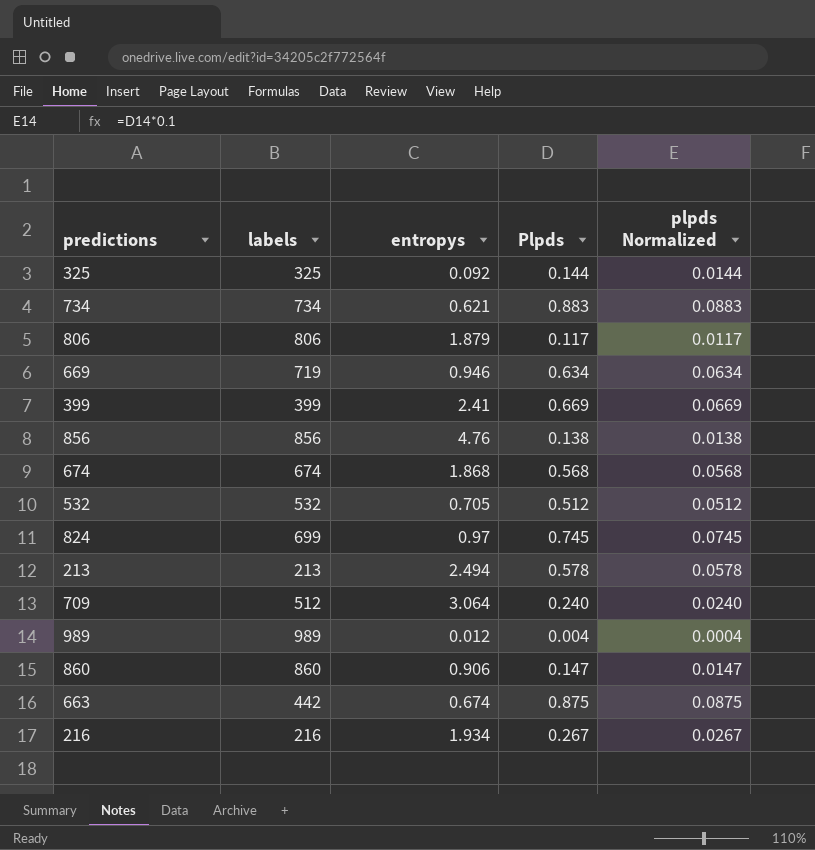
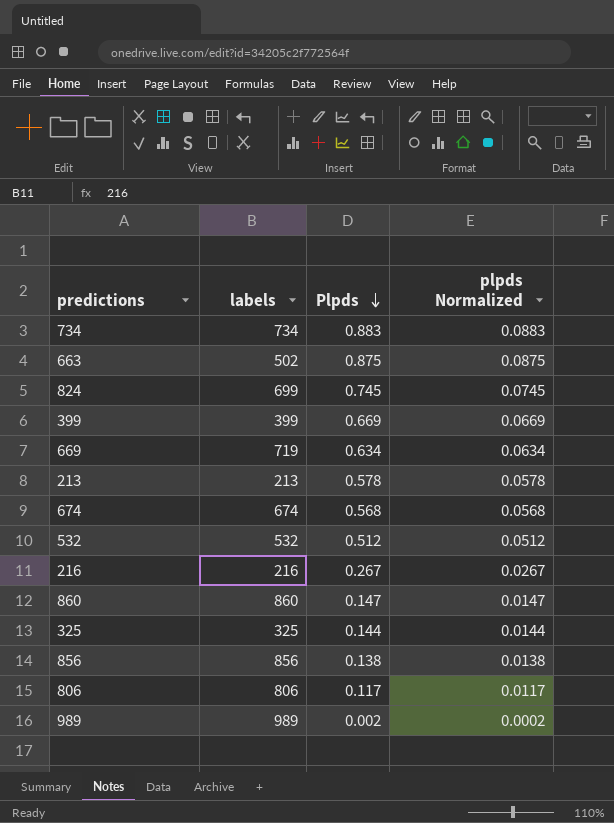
row order: none -> Plpds descending
column entropys | position: 3 -> none
row 709: 512 | 3.064 | 0.240 | 0.0240 -> none
663 | labels: 442 -> 502
989 | Plpds: 0.004 -> 0.002
989 | plpds Normalized: 0.0004 -> 0.0002

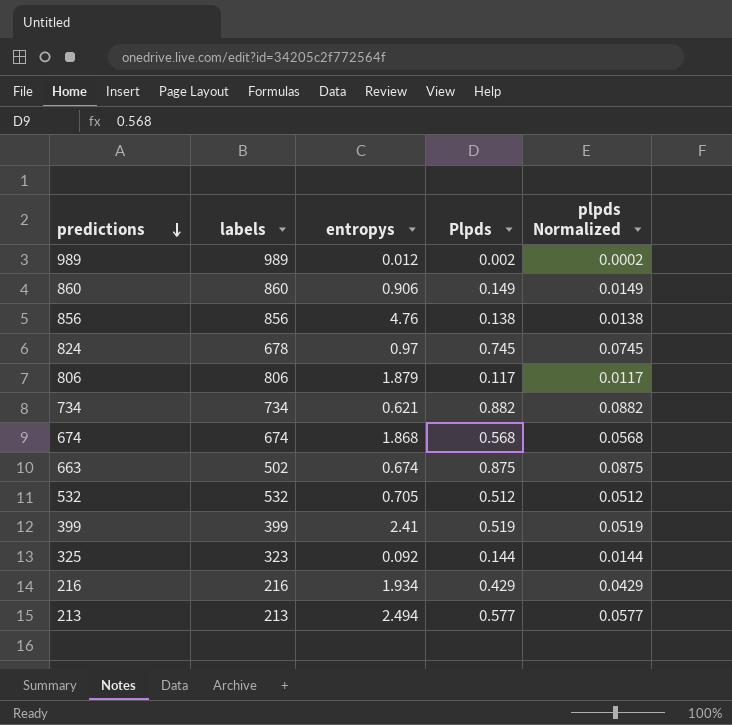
row order: Plpds descending -> predictions descending
column entropys | position: none -> 3
row 669: 719 | 0.634 | 0.0634 -> none
860 | Plpds: 0.147 -> 0.149
860 | plpds Normalized: 0.0147 -> 0.0149
824 | labels: 699 -> 678
734 | Plpds: 0.883 -> 0.882
734 | plpds Normalized: 0.0883 -> 0.0882
399 | Plpds: 0.669 -> 0.519
399 | plpds Normalized: 0.0669 -> 0.0519
325 | labels: 325 -> 323
216 | Plpds: 0.267 -> 0.429
216 | plpds Normalized: 0.0267 -> 0.0429
213 | Plpds: 0.578 -> 0.577
213 | plpds Normalized: 0.0578 -> 0.0577

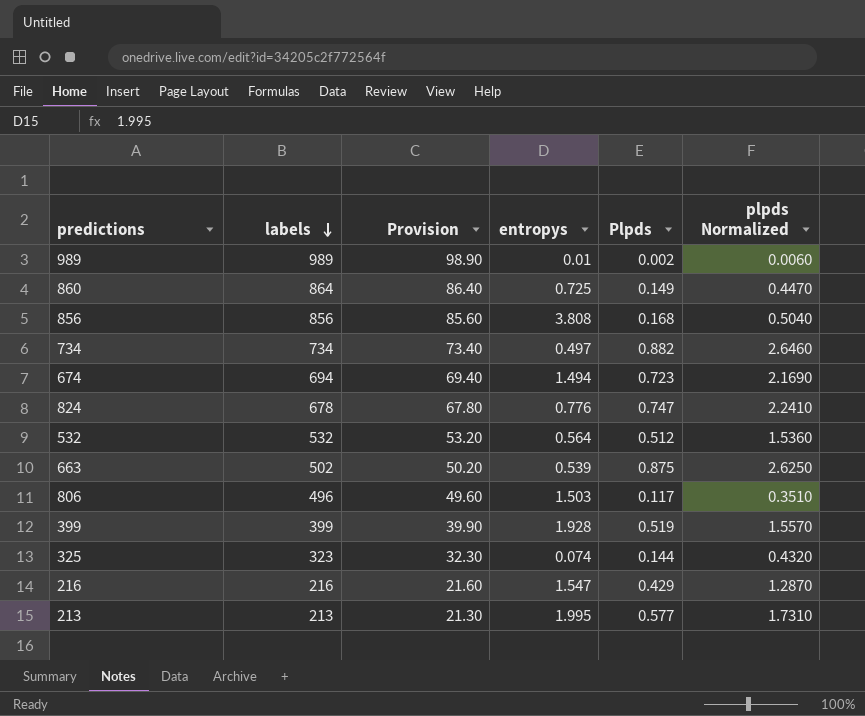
row order: predictions descending -> labels descending
column Provision | formula: none -> [labels] * 0.1
column plpds Normalized | formula: [Plpds] * 0.1 -> [Plpds] * 3
989 | entropys: 0.012 -> 0.01
860 | labels: 860 -> 864
860 | entropys: 0.906 -> 0.725
856 | entropys: 4.76 -> 3.808
856 | Plpds: 0.138 -> 0.168
734 | entropys: 0.621 -> 0.497
674 | labels: 674 -> 694
674 | entropys: 1.868 -> 1.494
674 | Plpds: 0.568 -> 0.723
824 | entropys: 0.97 -> 0.776
824 | Plpds: 0.745 -> 0.747
532 | entropys: 0.705 -> 0.564
663 | entropys: 0.674 -> 0.539
806 | labels: 806 -> 496
806 | entropys: 1.879 -> 1.503
399 | entropys: 2.41 -> 1.928
325 | entropys: 0.092 -> 0.074
216 | entropys: 1.934 -> 1.547
213 | entropys: 2.494 -> 1.995

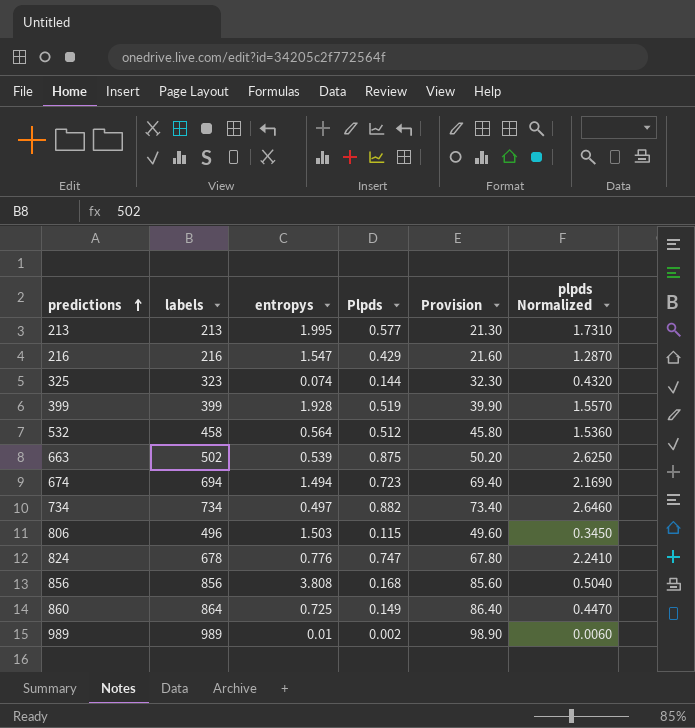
row order: labels descending -> predictions ascending
column Provision | position: 3 -> 5
532 | labels: 532 -> 458
532 | Provision: 53.20 -> 45.80
806 | Plpds: 0.117 -> 0.115
806 | plpds Normalized: 0.3510 -> 0.3450

